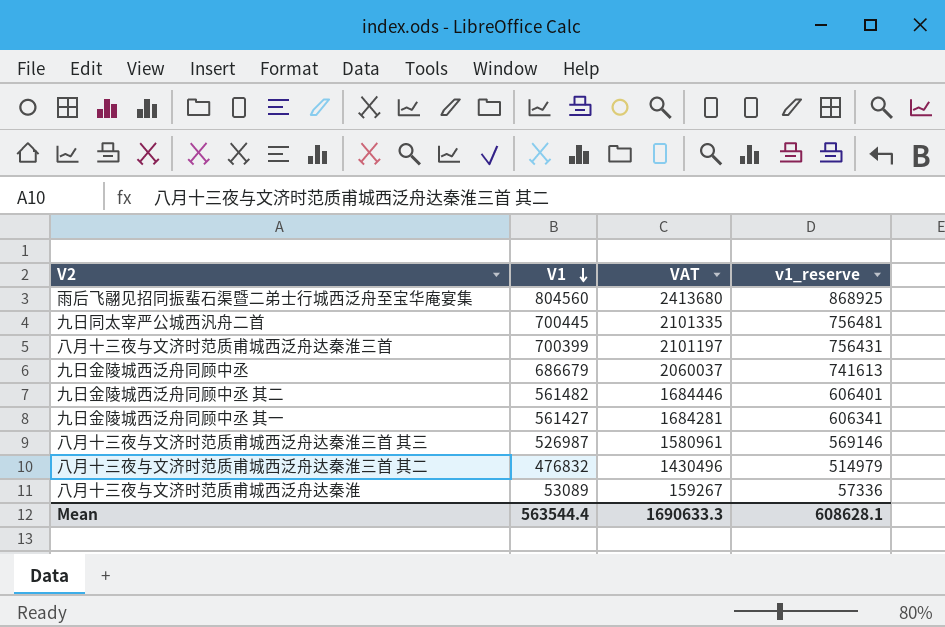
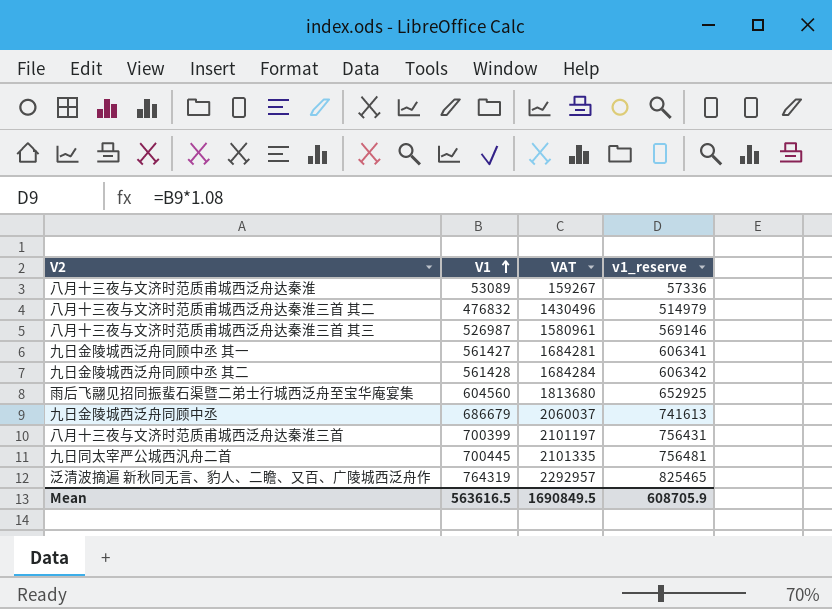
row order: V1 descending -> V1 ascending
九日金陵城西泛舟同顾中丞 其二 | V1: 561482 -> 561428
九日金陵城西泛舟同顾中丞 其二 | VAT: 1684446 -> 1684284
九日金陵城西泛舟同顾中丞 其二 | v1_reserve: 606401 -> 606342
雨后飞翮见招同振蜚石渠暨二弟士行城西泛舟至宝华庵宴集 | V1: 804560 -> 604560
雨后飞翮见招同振蜚石渠暨二弟士行城西泛舟至宝华庵宴集 | VAT: 2413680 -> 1813680
雨后飞翮见招同振蜚石渠暨二弟士行城西泛舟至宝华庵宴集 | v1_reserve: 868925 -> 652925
row 泛清波摘遍 新秋同无言、豹人、二瞻、又百、广陵城西泛舟作: none -> 764319 | 2292957 | 825465
Mean | V1: 563544.4 -> 563616.5
Mean | VAT: 1690633.3 -> 1690849.5
Mean | v1_reserve: 608628.1 -> 608705.9

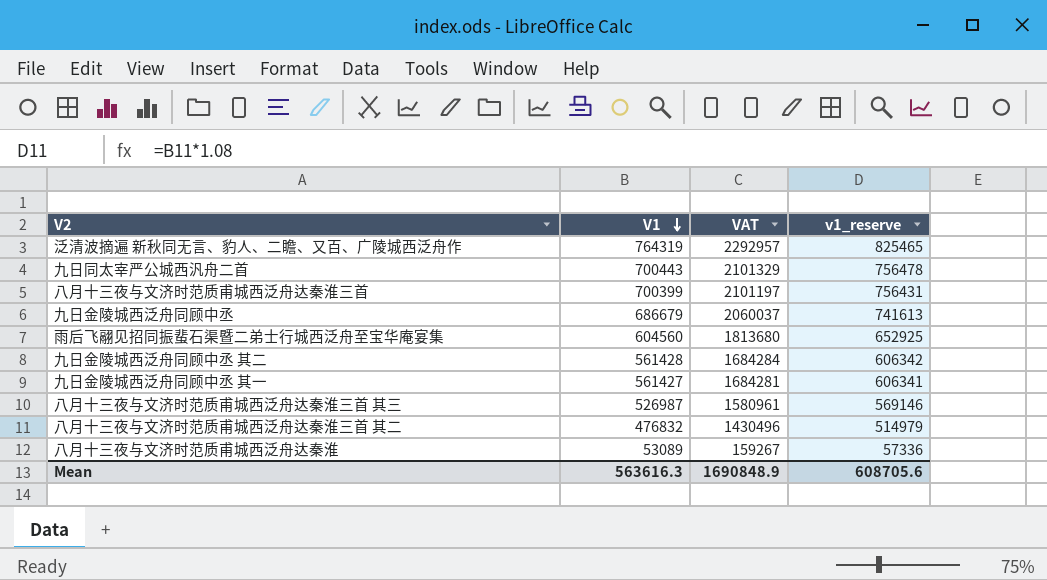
row order: V1 ascending -> V1 descending
九日同太宰严公城西汎舟二首 | V1: 700445 -> 700443
九日同太宰严公城西汎舟二首 | VAT: 2101335 -> 2101329
九日同太宰严公城西汎舟二首 | v1_reserve: 756481 -> 756478
Mean | V1: 563616.5 -> 563616.3
Mean | VAT: 1690849.5 -> 1690848.9
Mean | v1_reserve: 608705.9 -> 608705.6

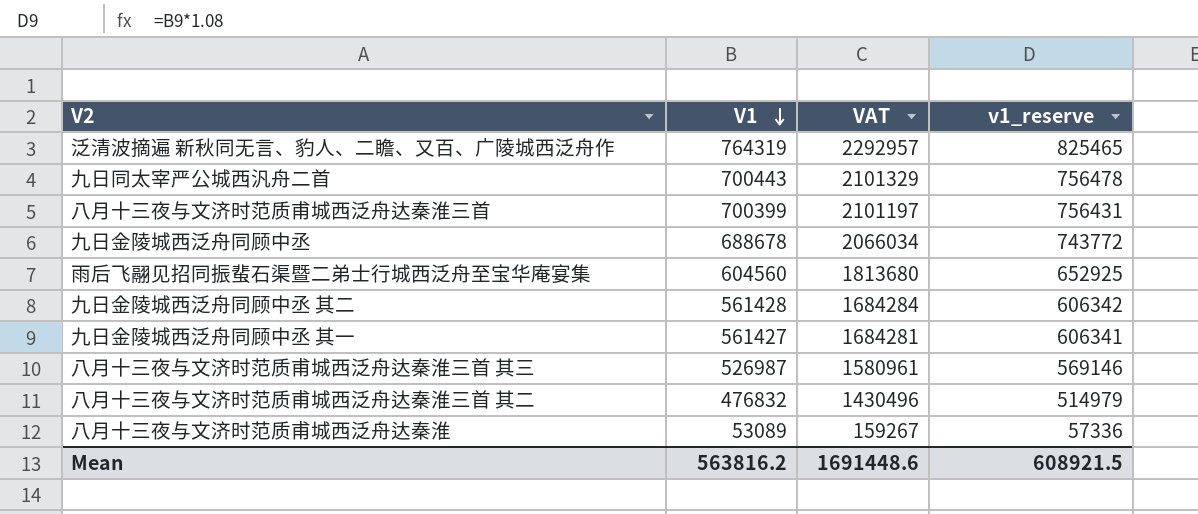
九日金陵城西泛舟同顾中丞 | V1: 686679 -> 688678
九日金陵城西泛舟同顾中丞 | VAT: 2060037 -> 2066034
九日金陵城西泛舟同顾中丞 | v1_reserve: 741613 -> 743772
Mean | V1: 563616.3 -> 563816.2
Mean | VAT: 1690848.9 -> 1691448.6
Mean | v1_reserve: 608705.6 -> 608921.5

